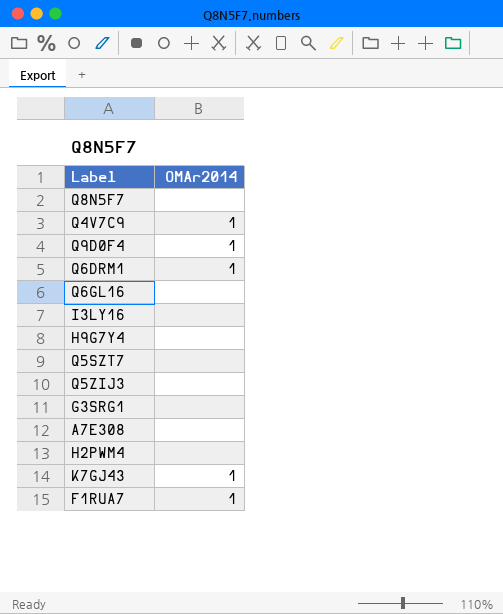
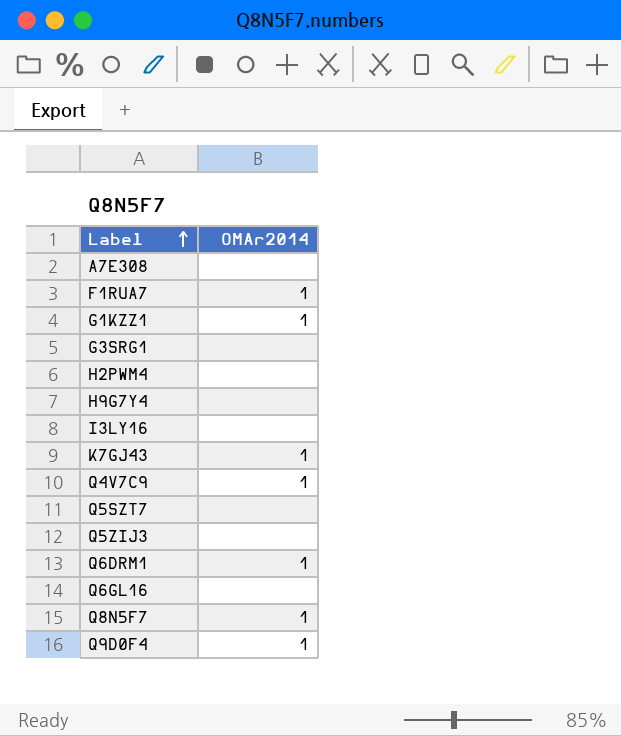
row order: none -> Label ascending
row G1KZZ1: none -> 1
Q8N5F7 | OMAr2014: none -> 1

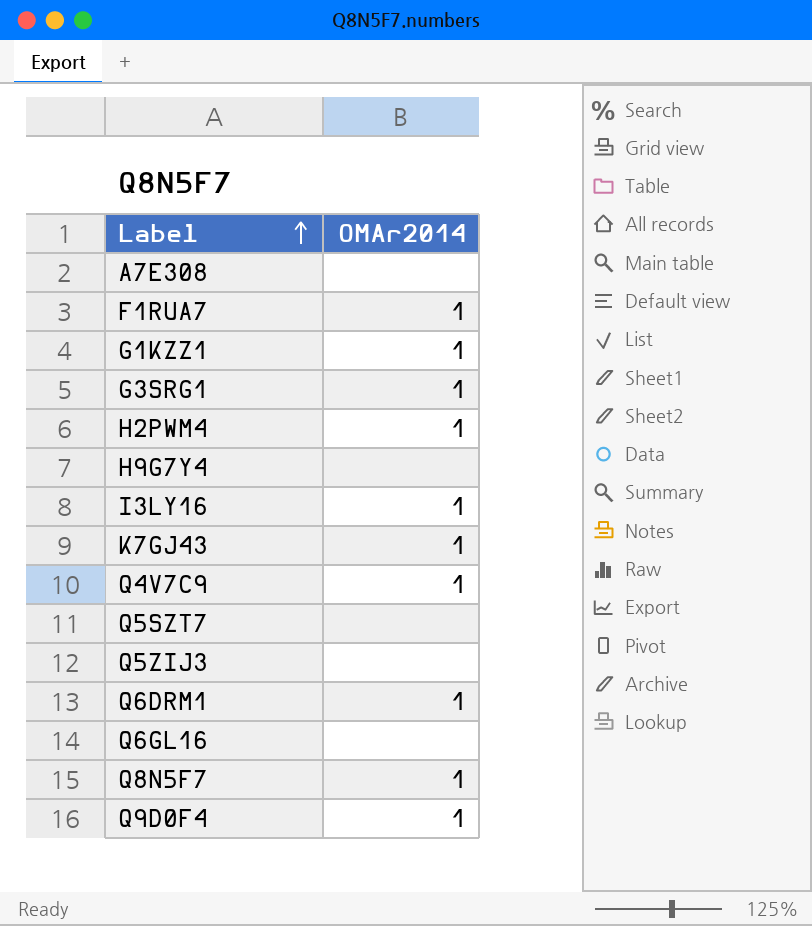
G3SRG1 | OMAr2014: none -> 1
H2PWM4 | OMAr2014: none -> 1
I3LY16 | OMAr2014: none -> 1

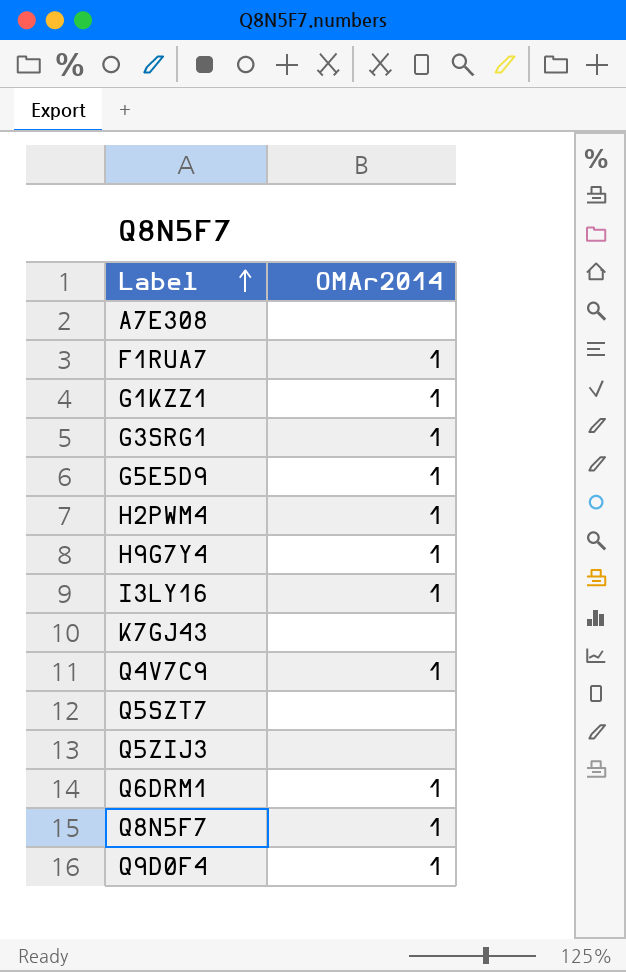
row Q6GL16: none -> none
row G5E5D9: none -> 1
H9G7Y4 | OMAr2014: none -> 1
K7GJ43 | OMAr2014: 1 -> none

